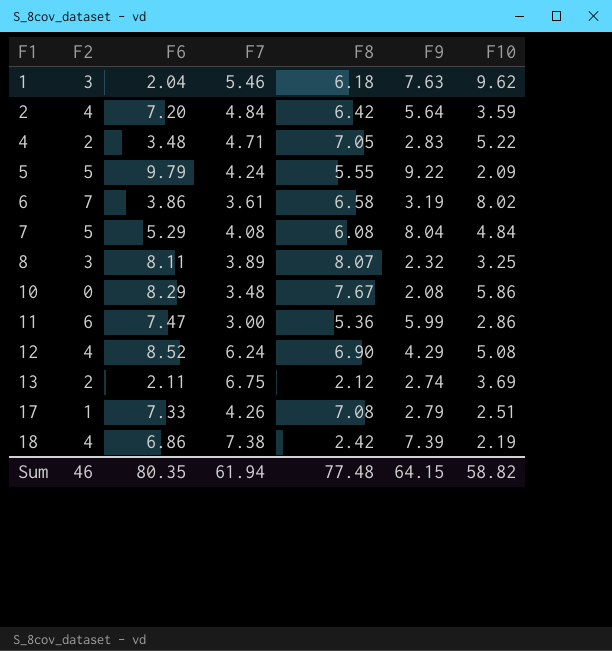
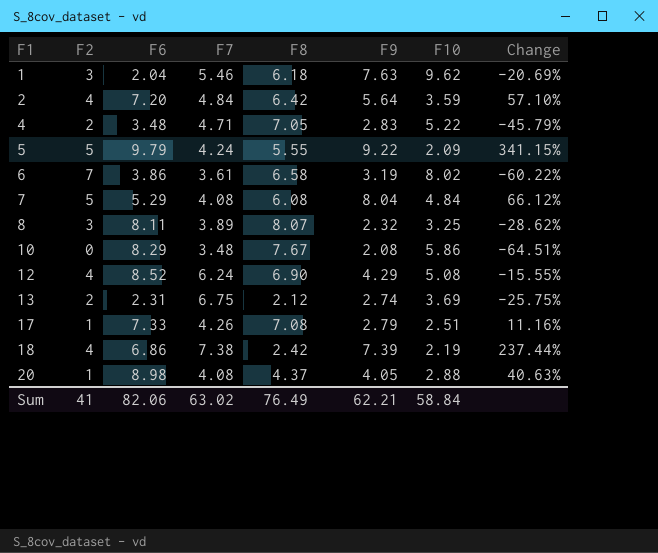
column Change | formula: none -> ([F9] - [F10]) / [F10]
row 11: 6 | 7.47 | 3.00 | 5.36 | 5.99 | 2.86 -> none
13 | F6: 2.11 -> 2.31
row 20: none -> 1 | 8.98 | 4.08 | 4.37 | 4.05 | 2.88 | 40.63%
Sum | F2: 46 -> 41
Sum | F6: 80.35 -> 82.06
Sum | F7: 61.94 -> 63.02
Sum | F8: 77.48 -> 76.49
Sum | F9: 64.15 -> 62.21
Sum | F10: 58.82 -> 58.84

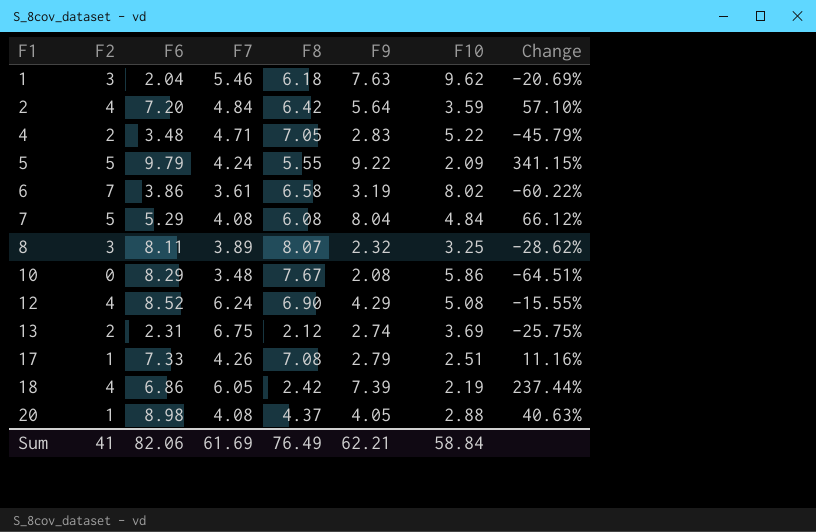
18 | F7: 7.38 -> 6.05
Sum | F7: 63.02 -> 61.69

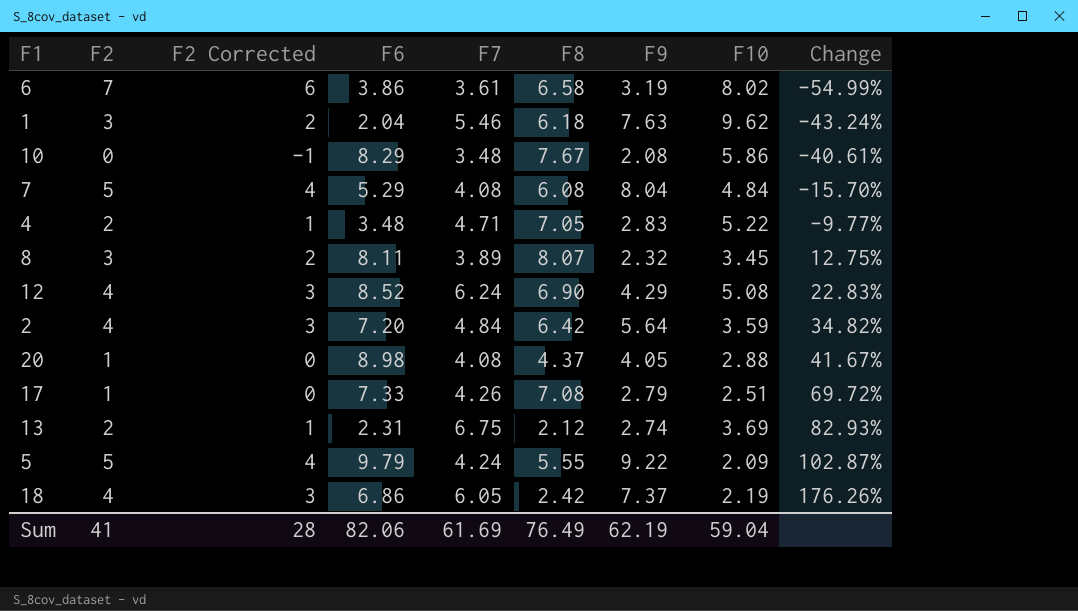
row order: F1 ascending -> Change ascending
column F2 Corrected | formula: none -> [F2] - 1
column Change | formula: ([F9] - [F10]) / [F10] -> ([F7] - [F10]) / [F10]
8 | F10: 3.25 -> 3.45
18 | F9: 7.39 -> 7.37
Sum | F9: 62.21 -> 62.19
Sum | F10: 58.84 -> 59.04

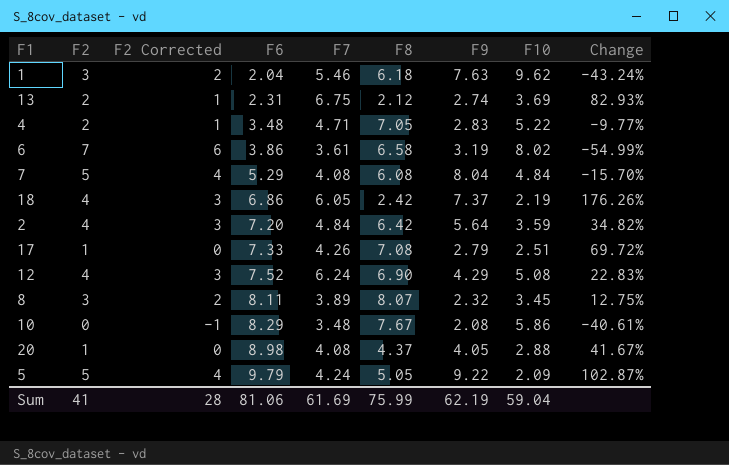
row order: Change ascending -> F6 ascending
12 | F6: 8.52 -> 7.52
5 | F8: 5.55 -> 5.05
Sum | F6: 82.06 -> 81.06
Sum | F8: 76.49 -> 75.99

